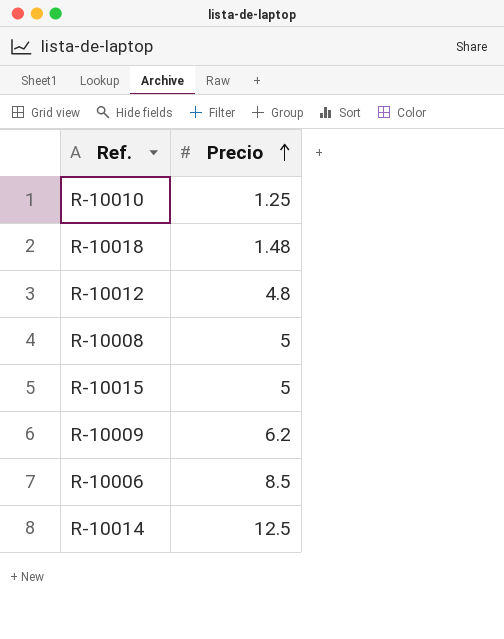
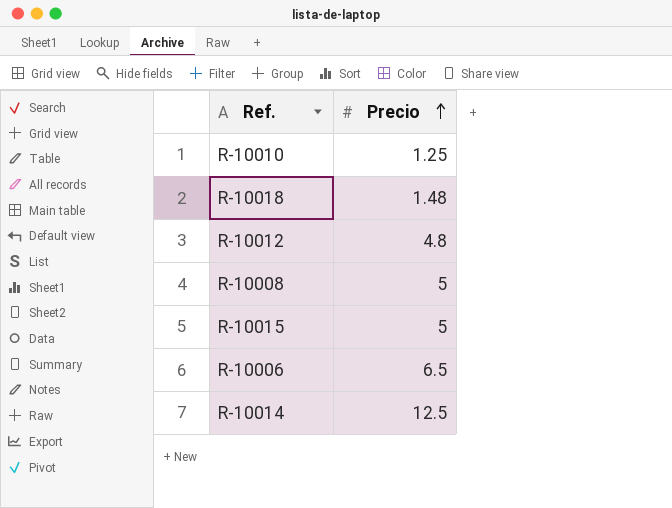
row R-10009: 6.2 -> none
R-10006 | Precio: 8.5 -> 6.5

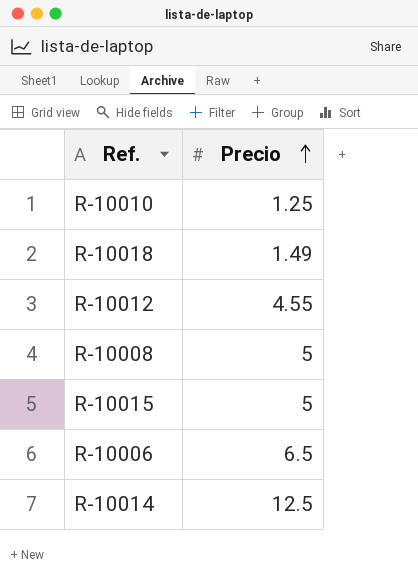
R-10018 | Precio: 1.48 -> 1.49
R-10012 | Precio: 4.8 -> 4.55

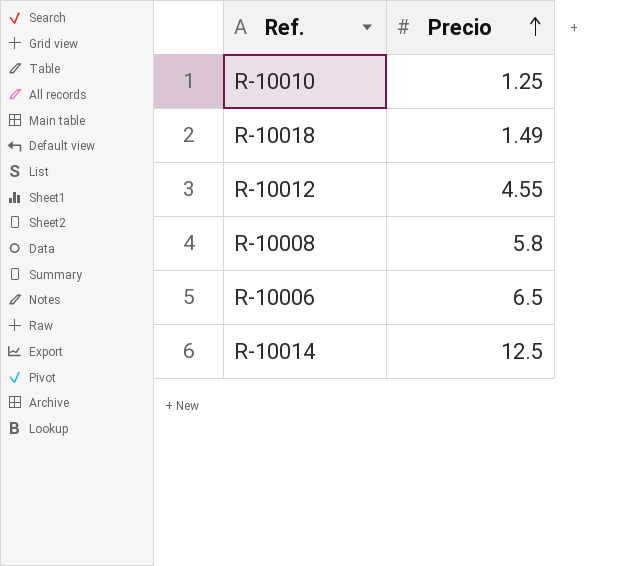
row R-10015: 5 -> none
R-10008 | Precio: 5 -> 5.8

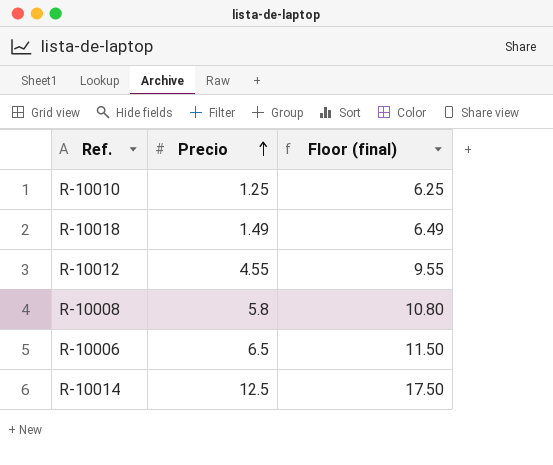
column Floor (final) | formula: none -> [Precio] + 5

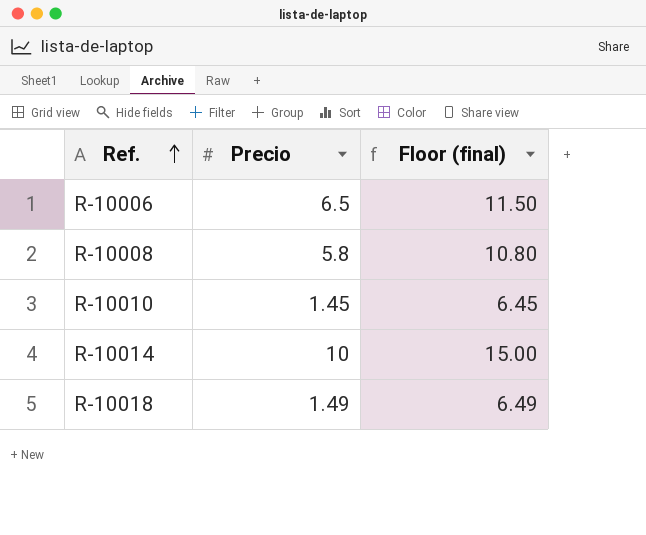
row order: Precio ascending -> Ref. ascending
row R-10012: 4.55 | 9.55 -> none
R-10010 | Precio: 1.25 -> 1.45
R-10010 | Floor (final): 6.25 -> 6.45
R-10014 | Precio: 12.5 -> 10
R-10014 | Floor (final): 17.50 -> 15.00

